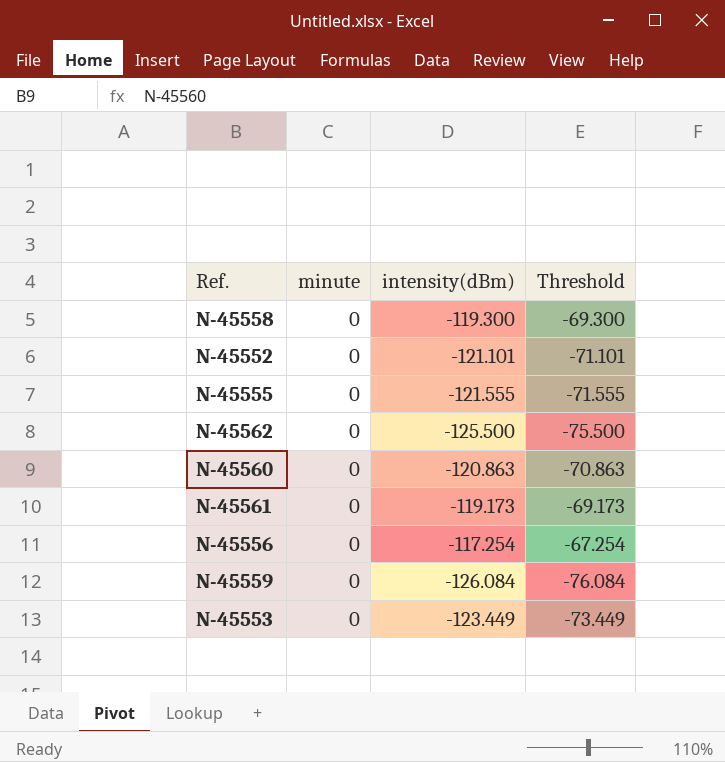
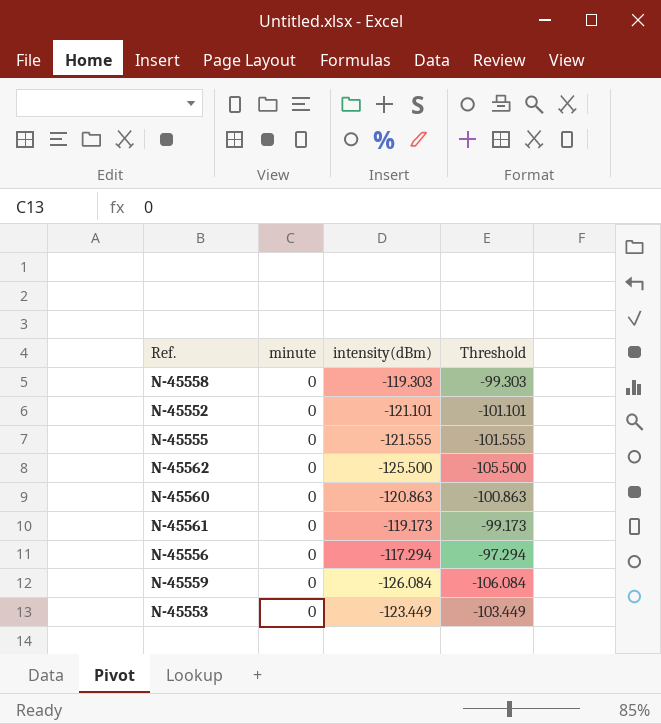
column Threshold | formula: [intensity(dBm)] + 50 -> [intensity(dBm)] + 20
N-45558 | intensity(dBm): -119.300 -> -119.303
N-45556 | intensity(dBm): -117.254 -> -117.294

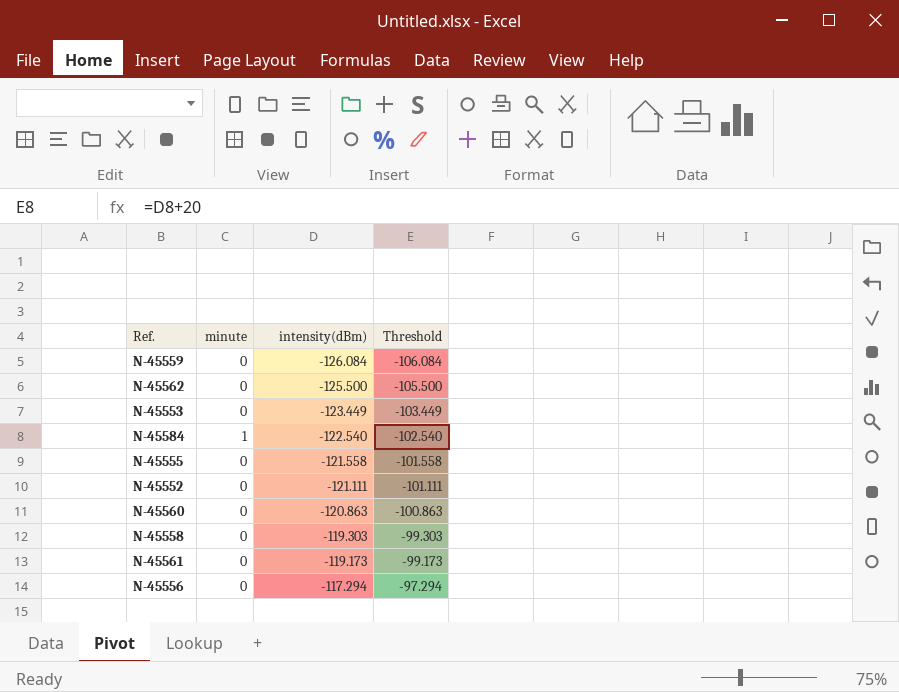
row order: none -> intensity(dBm) ascending
row N-45584: none -> 1 | -122.540 | -102.540
N-45555 | intensity(dBm): -121.555 -> -121.558
N-45555 | Threshold: -101.555 -> -101.558
N-45552 | intensity(dBm): -121.101 -> -121.111
N-45552 | Threshold: -101.101 -> -101.111

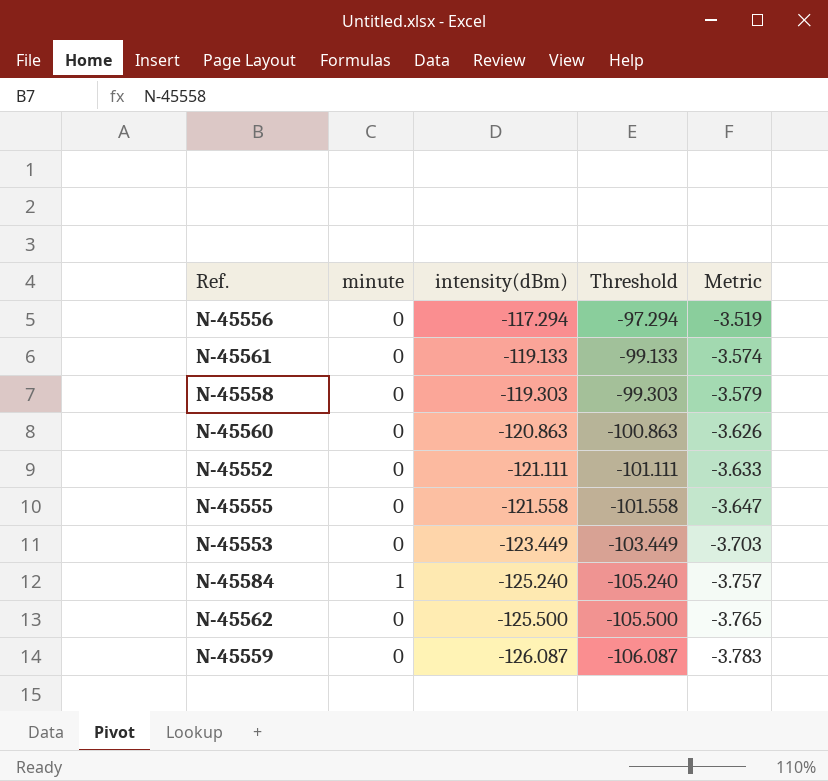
row order: intensity(dBm) ascending -> intensity(dBm) descending
column Metric | formula: none -> [intensity(dBm)] * 0.03
N-45561 | intensity(dBm): -119.173 -> -119.133
N-45561 | Threshold: -99.173 -> -99.133
N-45584 | intensity(dBm): -122.540 -> -125.240
N-45584 | Threshold: -102.540 -> -105.240
N-45559 | intensity(dBm): -126.084 -> -126.087
N-45559 | Threshold: -106.084 -> -106.087

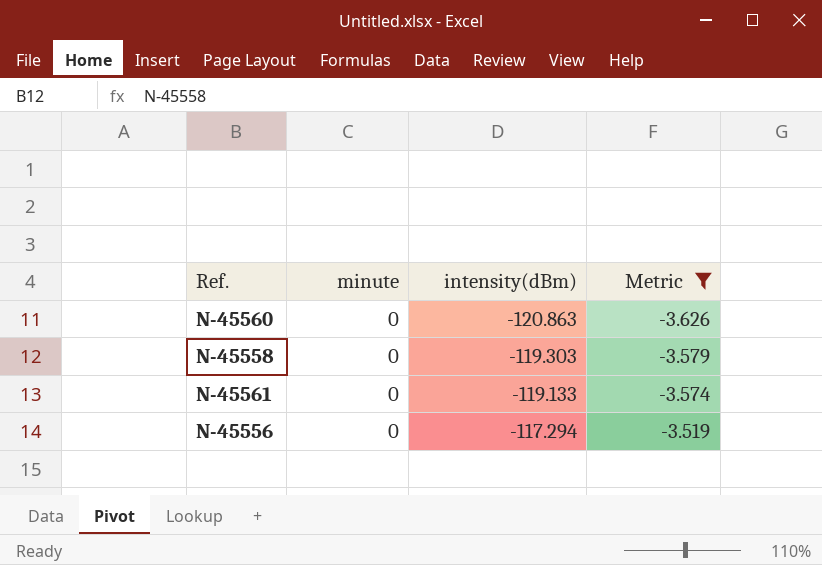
filter: none -> Metric >= -3.626
row order: intensity(dBm) descending -> intensity(dBm) ascending
column Threshold | formula: [intensity(dBm)] + 20 -> none

